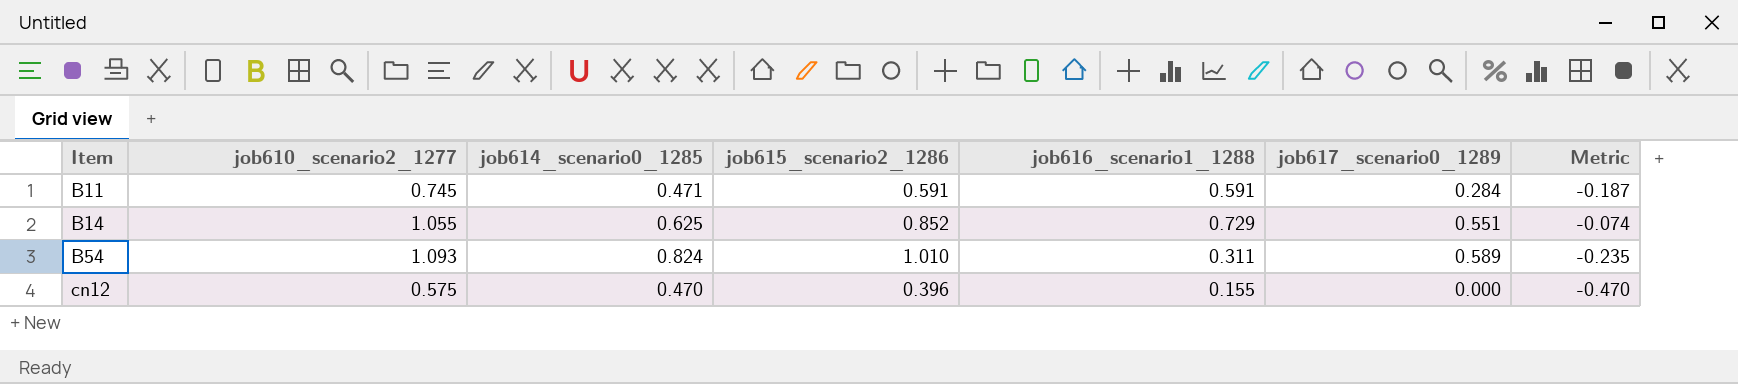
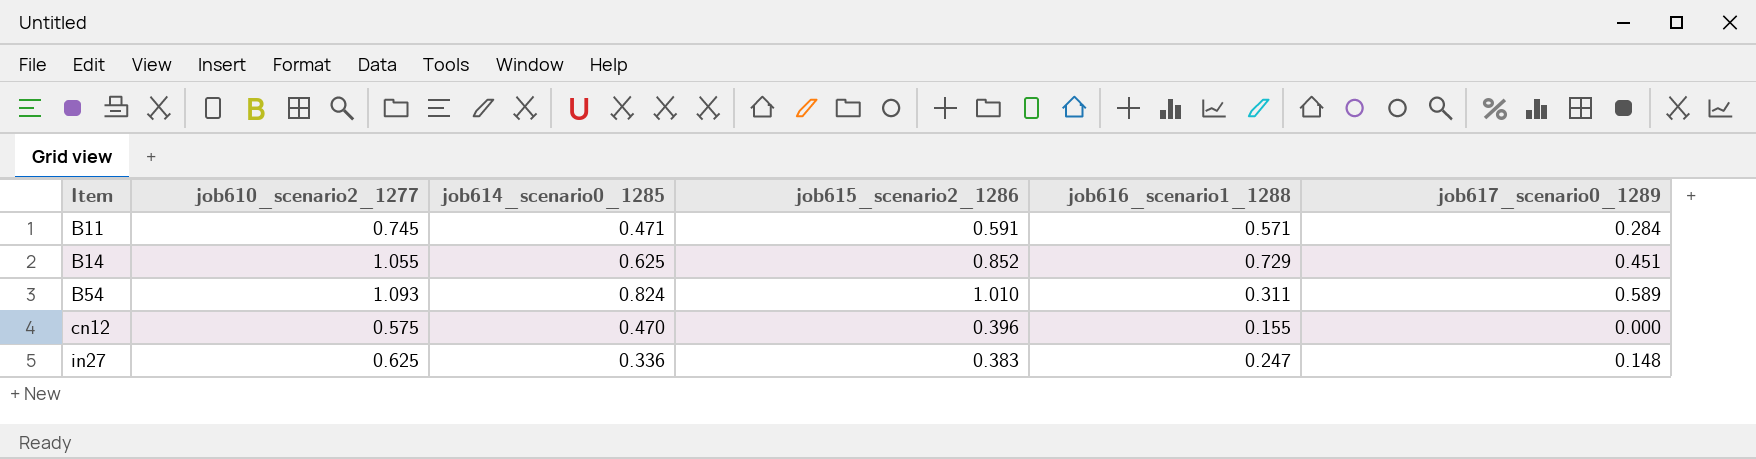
column Metric | formula: [job617_scenario0_1289] - [job614_scenario0_1285] -> none
B11 | job616_scenario1_1288: 0.591 -> 0.571
B14 | job617_scenario0_1289: 0.551 -> 0.451
row in27: none -> 0.625 | 0.336 | 0.383 | 0.247 | 0.148

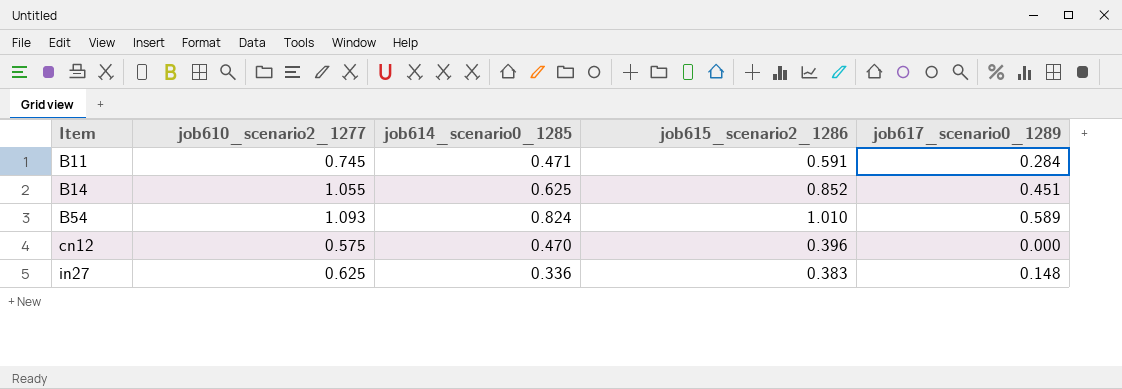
column job616_scenario1_1288 | position: 5 -> none

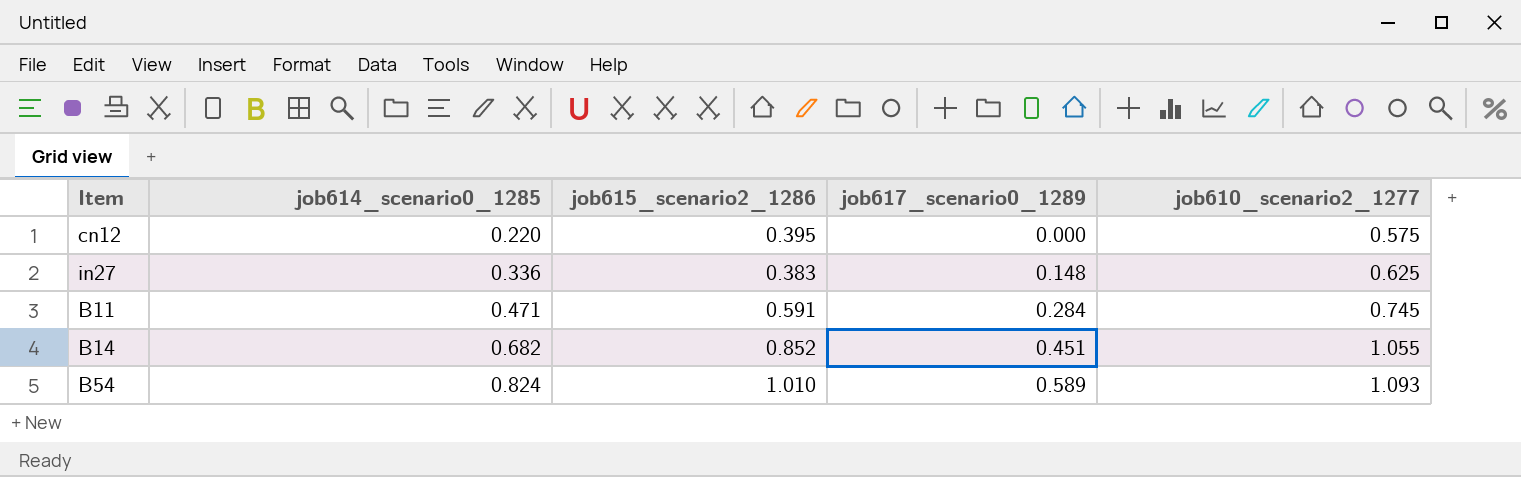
row order: Item ascending -> job614_scenario0_1285 ascending
column job610_scenario2_1277 | position: 2 -> 5
cn12 | job614_scenario0_1285: 0.470 -> 0.220
cn12 | job615_scenario2_1286: 0.396 -> 0.395
B14 | job614_scenario0_1285: 0.625 -> 0.682

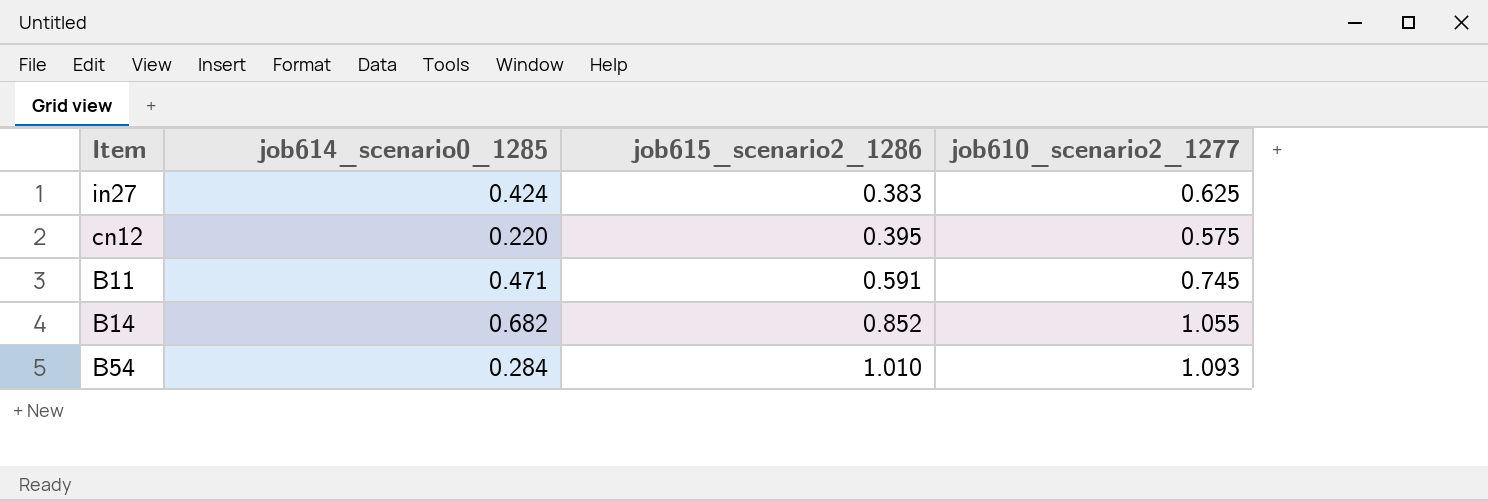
row order: job614_scenario0_1285 ascending -> job615_scenario2_1286 ascending
column job617_scenario0_1289 | position: 4 -> none
in27 | job614_scenario0_1285: 0.336 -> 0.424
B54 | job614_scenario0_1285: 0.824 -> 0.284

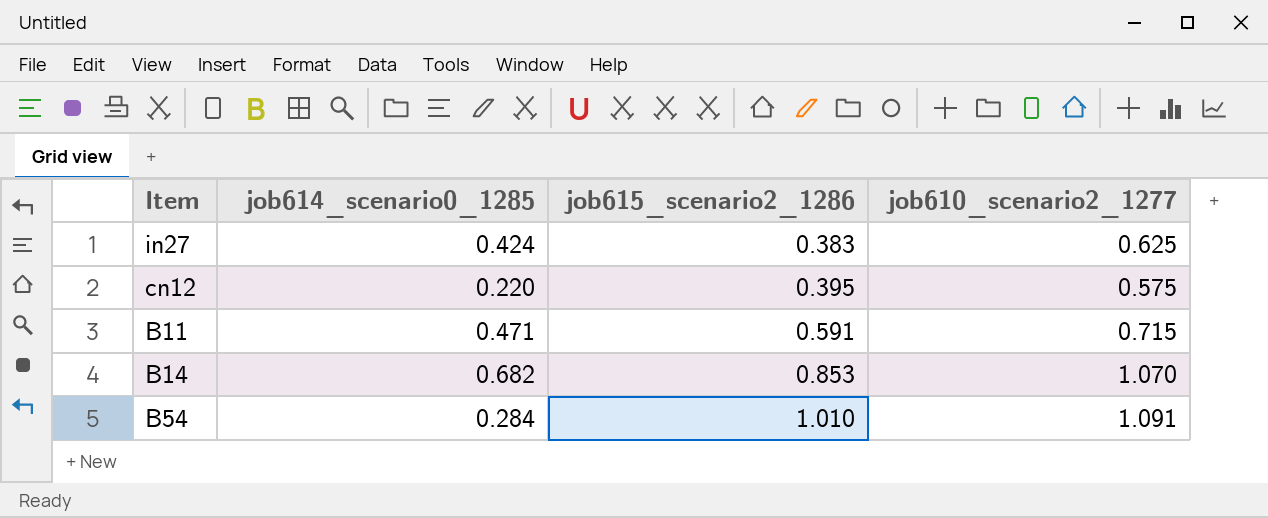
B11 | job610_scenario2_1277: 0.745 -> 0.715
B14 | job615_scenario2_1286: 0.852 -> 0.853
B14 | job610_scenario2_1277: 1.055 -> 1.070
B54 | job610_scenario2_1277: 1.093 -> 1.091

